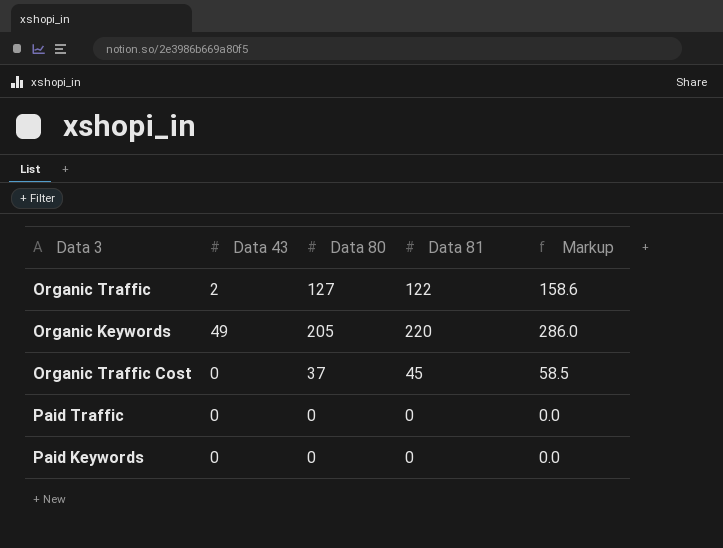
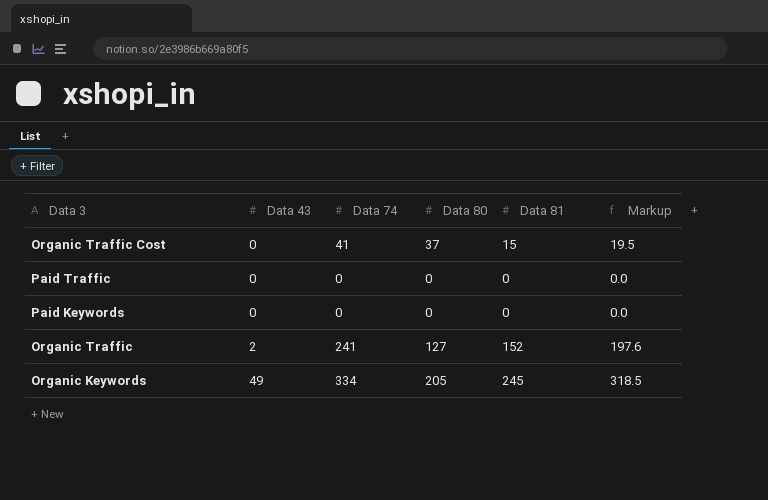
row order: none -> Data 43 ascending
column Data 74 | position: none -> 3
Organic Traffic Cost | Data 81: 45 -> 15
Organic Traffic Cost | Markup: 58.5 -> 19.5
Organic Traffic | Data 81: 122 -> 152
Organic Traffic | Markup: 158.6 -> 197.6
Organic Keywords | Data 81: 220 -> 245
Organic Keywords | Markup: 286.0 -> 318.5

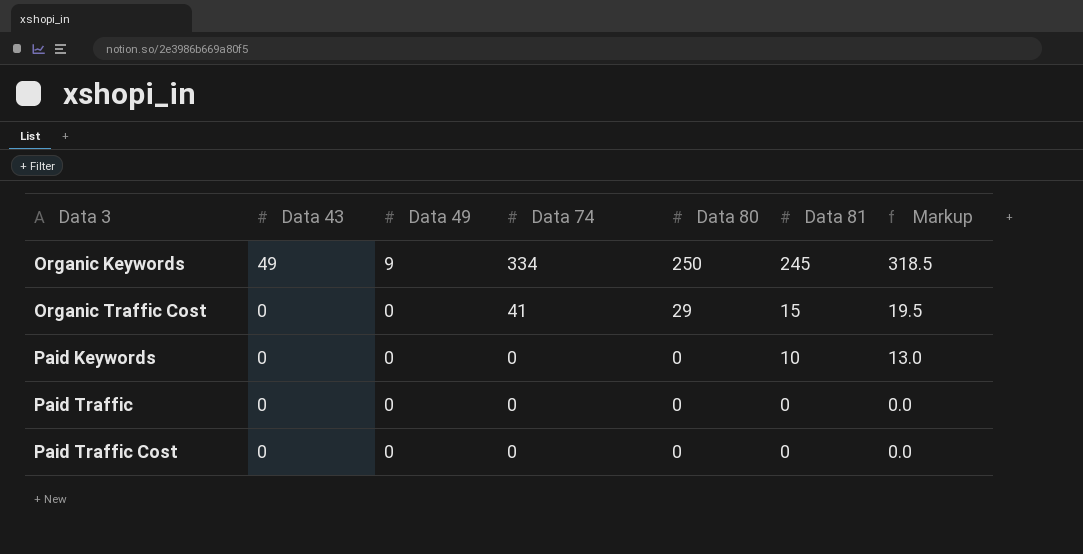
row order: Data 43 ascending -> Data 3 ascending
column Data 49 | position: none -> 3
row Organic Traffic: 2 | 241 | 127 | 152 | 197.6 -> none
Organic Keywords | Data 80: 205 -> 250
Organic Traffic Cost | Data 80: 37 -> 29
Paid Keywords | Data 81: 0 -> 10
Paid Keywords | Markup: 0.0 -> 13.0
row Paid Traffic Cost: none -> 0 | 0 | 0 | 0 | 0 | 0.0

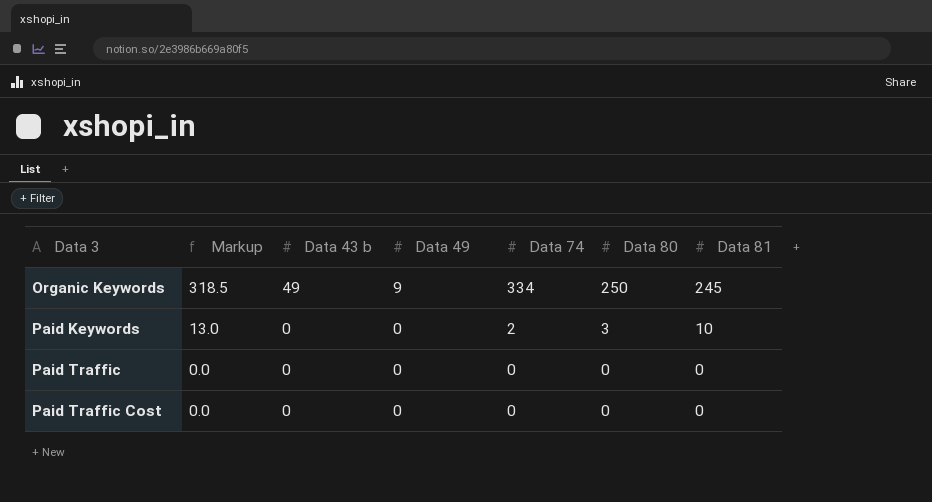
column Markup | position: 7 -> 2
column name: Data 43 -> Data 43 b
row Organic Traffic Cost: 0 | 0 | 41 | 29 | 15 | 19.5 -> none
Paid Keywords | Data 74: 0 -> 2
Paid Keywords | Data 80: 0 -> 3

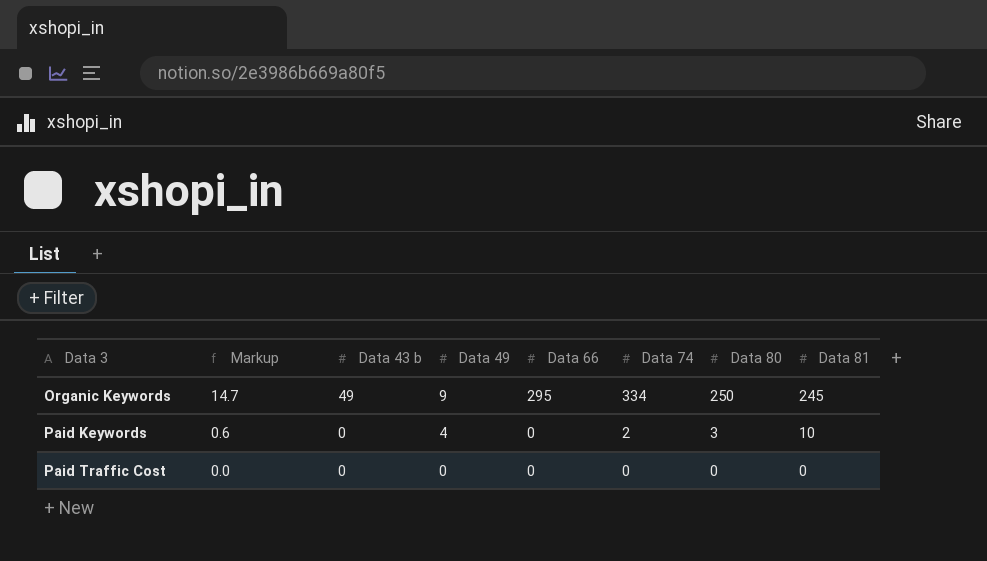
column Markup | formula: [Data 81] * 1.3 -> [Data 81] * 0.06
column Data 66 | position: none -> 5
row Paid Traffic: 0.0 | 0 | 0 | 0 | 0 | 0 -> none
Paid Keywords | Data 49: 0 -> 4

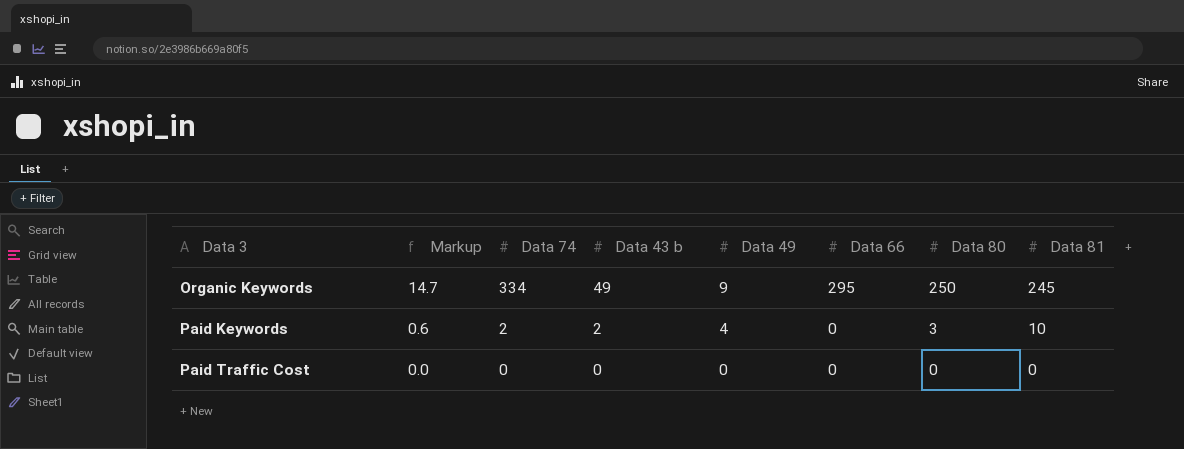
column Data 74 | position: 6 -> 3
Paid Keywords | Data 43 b: 0 -> 2

